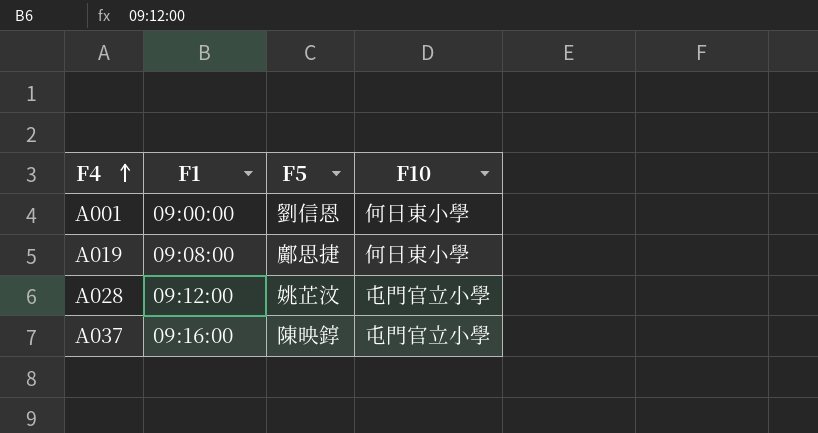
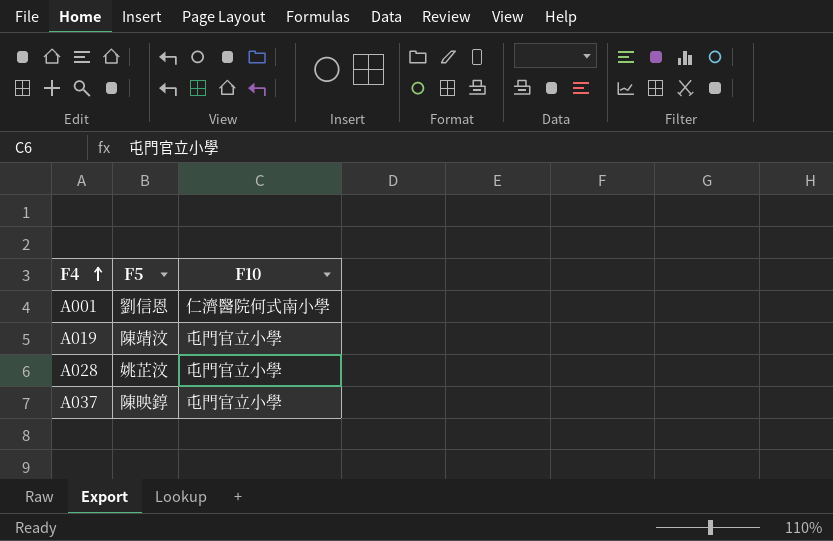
column F1 | position: 2 -> none
A001 | F10: 何日東小學 -> 仁濟醫院何式南小學
A019 | F5: 鄺思捷 -> 陳靖汶
A019 | F10: 何日東小學 -> 屯門官立小學

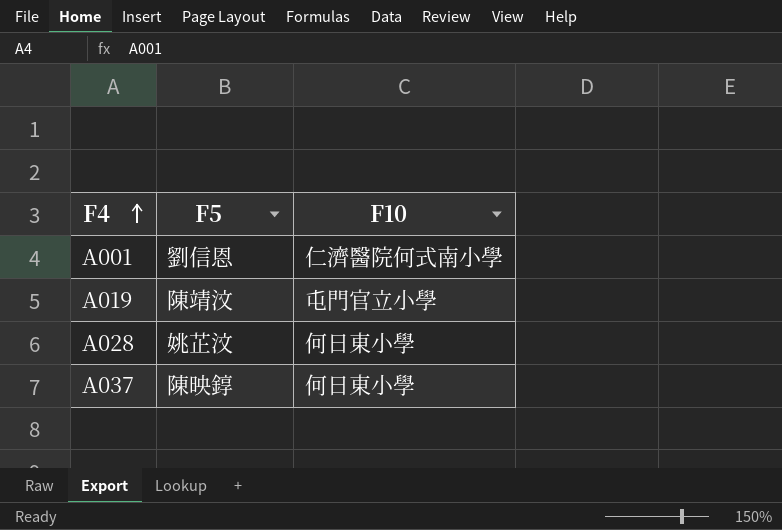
A028 | F10: 屯門官立小學 -> 何日東小學
A037 | F10: 屯門官立小學 -> 何日東小學

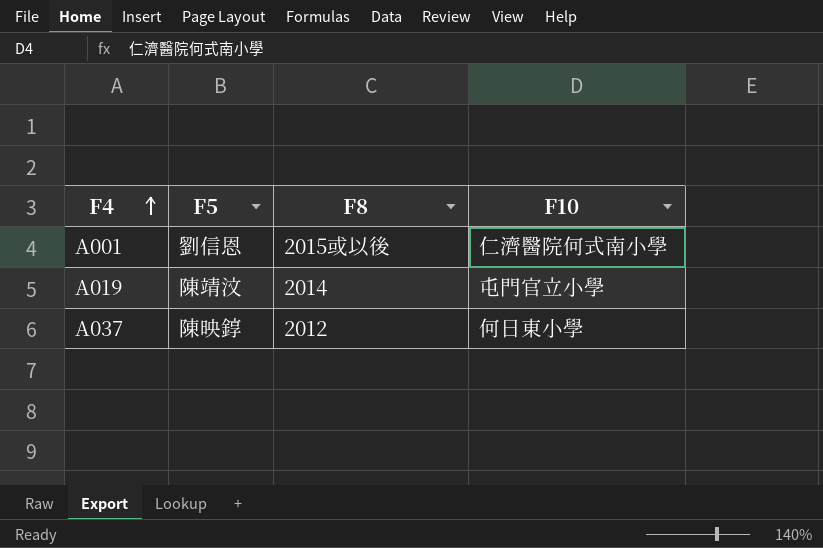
column F8 | position: none -> 3
row A028: 姚芷汶 | 何日東小學 -> none

